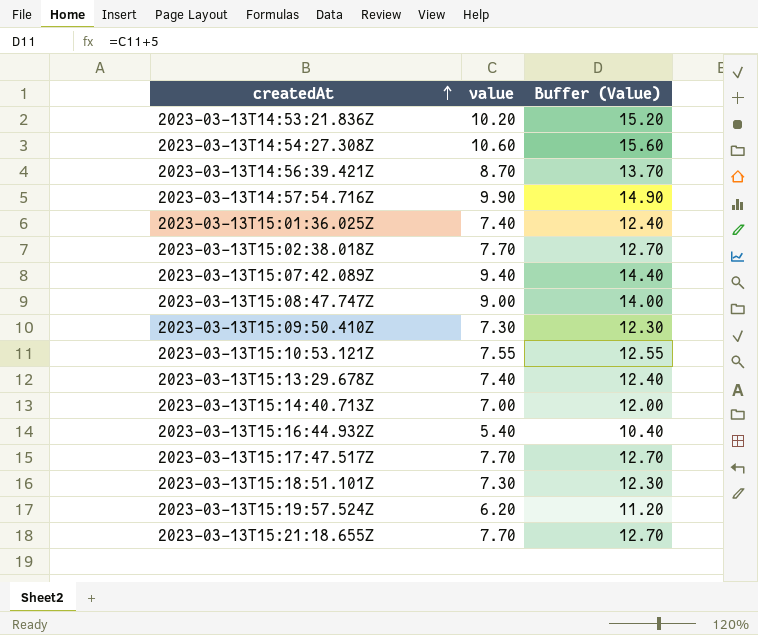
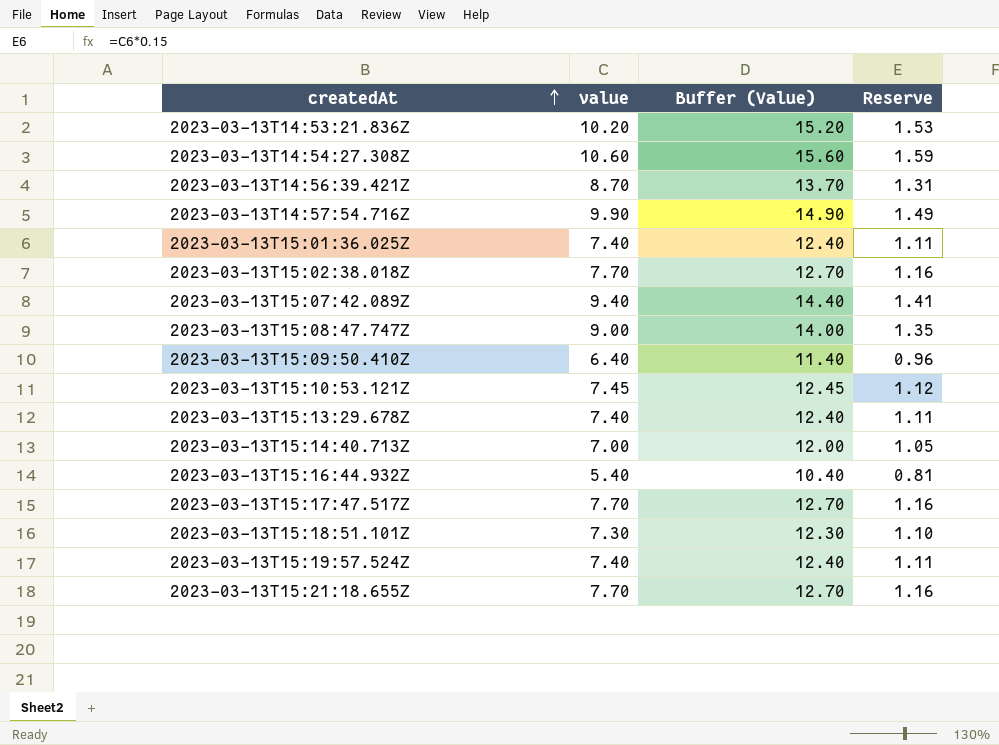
column Reserve | formula: none -> [value] * 0.15
2023-03-13T15:09:50.410Z | value: 7.30 -> 6.40
2023-03-13T15:09:50.410Z | Buffer (Value): 12.30 -> 11.40
2023-03-13T15:10:53.121Z | value: 7.55 -> 7.45
2023-03-13T15:10:53.121Z | Buffer (Value): 12.55 -> 12.45
2023-03-13T15:19:57.524Z | value: 6.20 -> 7.40
2023-03-13T15:19:57.524Z | Buffer (Value): 11.20 -> 12.40

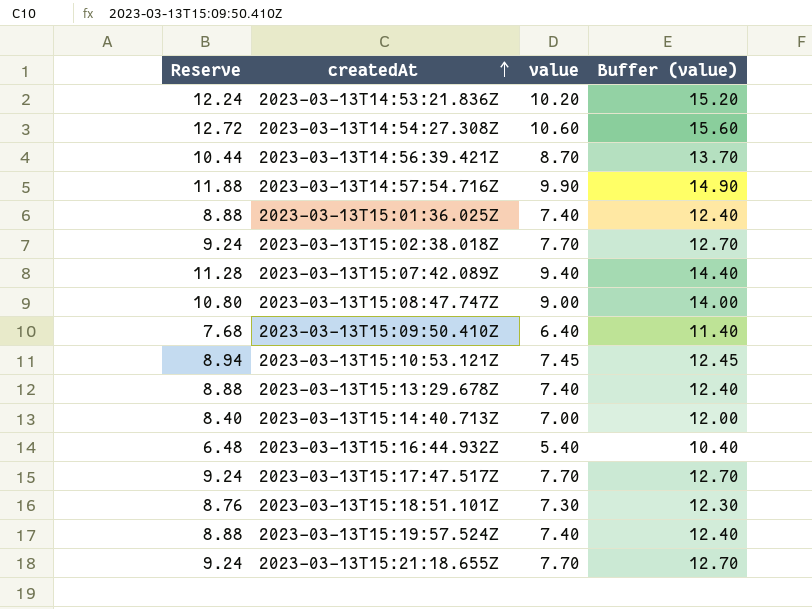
column Reserve | formula: [value] * 0.15 -> [value] * 1.2
column Reserve | position: 4 -> 1
column name: Buffer (Value) -> Buffer (value)

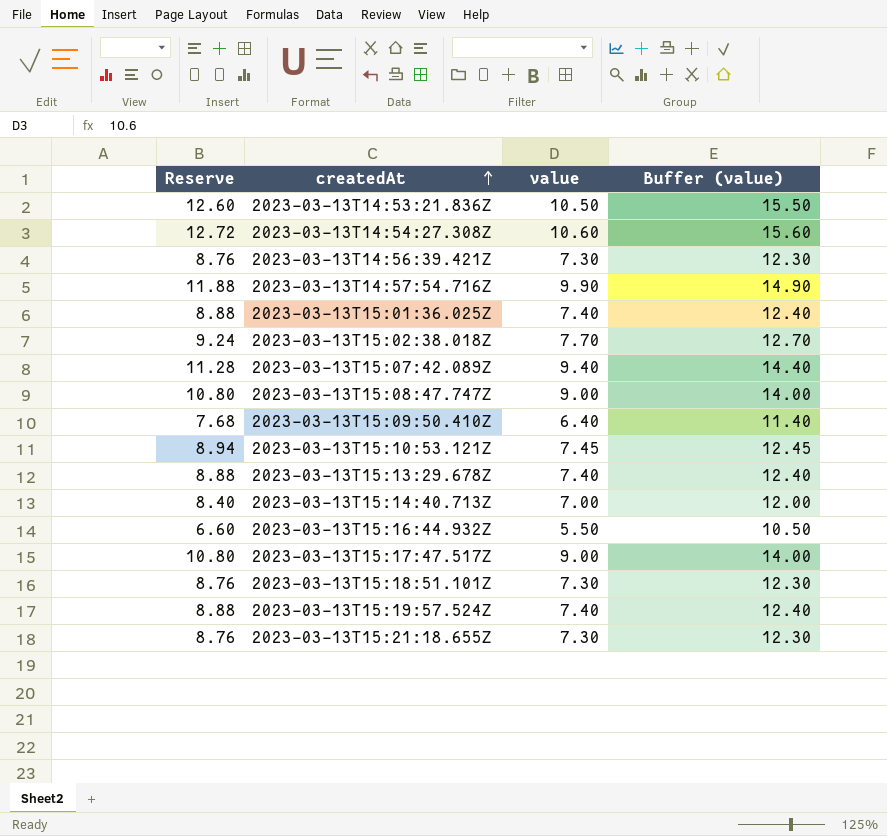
2023-03-13T14:53:21.836Z | Reserve: 12.24 -> 12.60
2023-03-13T14:53:21.836Z | value: 10.20 -> 10.50
2023-03-13T14:53:21.836Z | Buffer (value): 15.20 -> 15.50
2023-03-13T14:56:39.421Z | Reserve: 10.44 -> 8.76
2023-03-13T14:56:39.421Z | value: 8.70 -> 7.30
2023-03-13T14:56:39.421Z | Buffer (value): 13.70 -> 12.30
2023-03-13T15:16:44.932Z | Reserve: 6.48 -> 6.60
2023-03-13T15:16:44.932Z | value: 5.40 -> 5.50
2023-03-13T15:16:44.932Z | Buffer (value): 10.40 -> 10.50
2023-03-13T15:17:47.517Z | Reserve: 9.24 -> 10.80
2023-03-13T15:17:47.517Z | value: 7.70 -> 9.00
2023-03-13T15:17:47.517Z | Buffer (value): 12.70 -> 14.00
2023-03-13T15:21:18.655Z | Reserve: 9.24 -> 8.76
2023-03-13T15:21:18.655Z | value: 7.70 -> 7.30
2023-03-13T15:21:18.655Z | Buffer (value): 12.70 -> 12.30

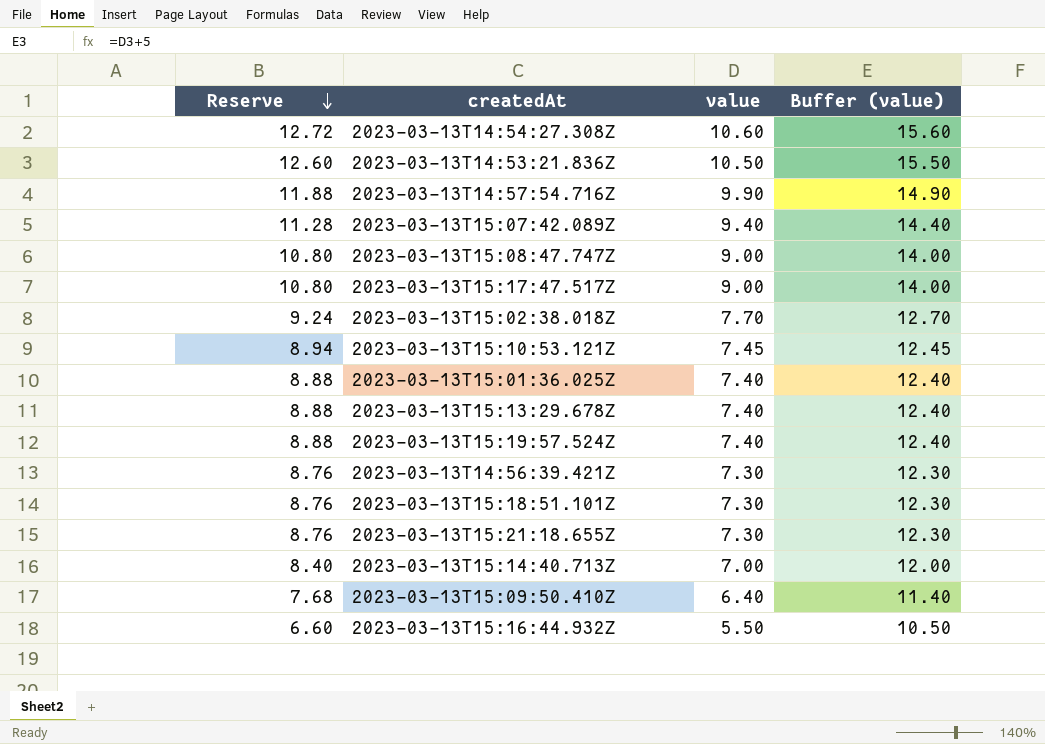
row order: createdAt ascending -> Reserve descending

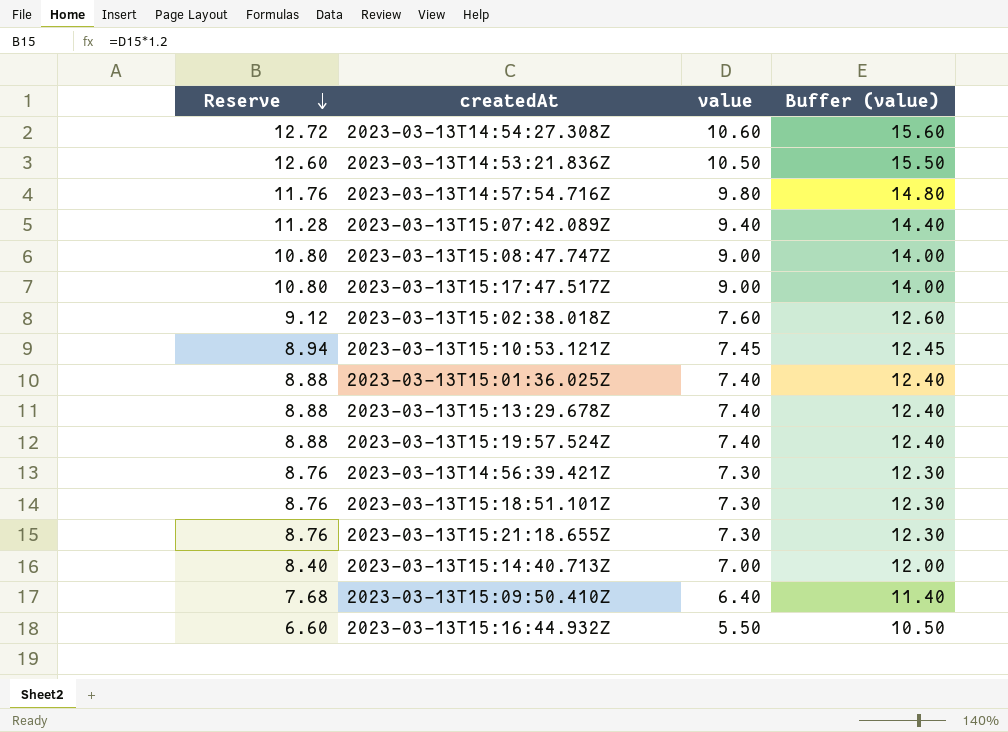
2023-03-13T14:57:54.716Z | Reserve: 11.88 -> 11.76
2023-03-13T14:57:54.716Z | value: 9.90 -> 9.80
2023-03-13T14:57:54.716Z | Buffer (value): 14.90 -> 14.80
2023-03-13T15:02:38.018Z | Reserve: 9.24 -> 9.12
2023-03-13T15:02:38.018Z | value: 7.70 -> 7.60
2023-03-13T15:02:38.018Z | Buffer (value): 12.70 -> 12.60

